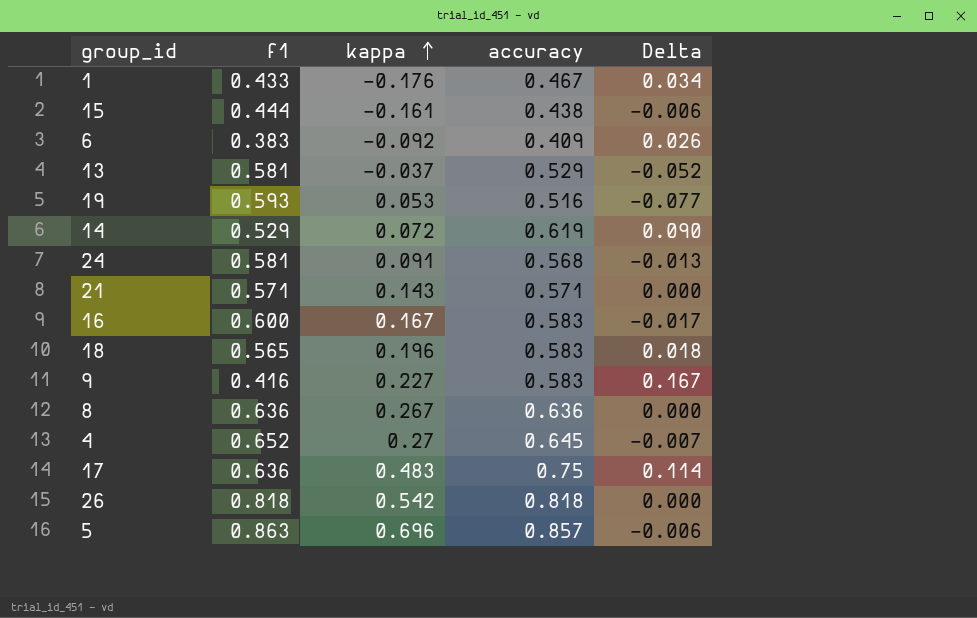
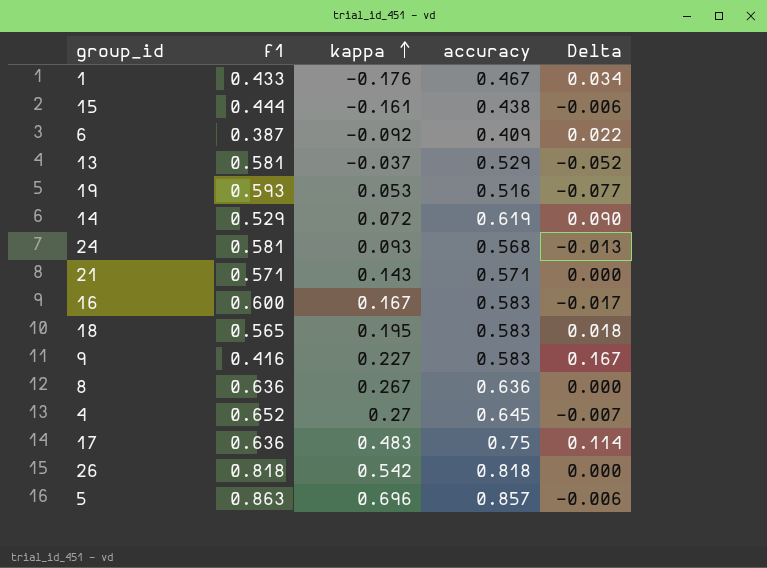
6 | f1: 0.383 -> 0.387
6 | Delta: 0.026 -> 0.022
24 | kappa: 0.091 -> 0.093
18 | kappa: 0.196 -> 0.195

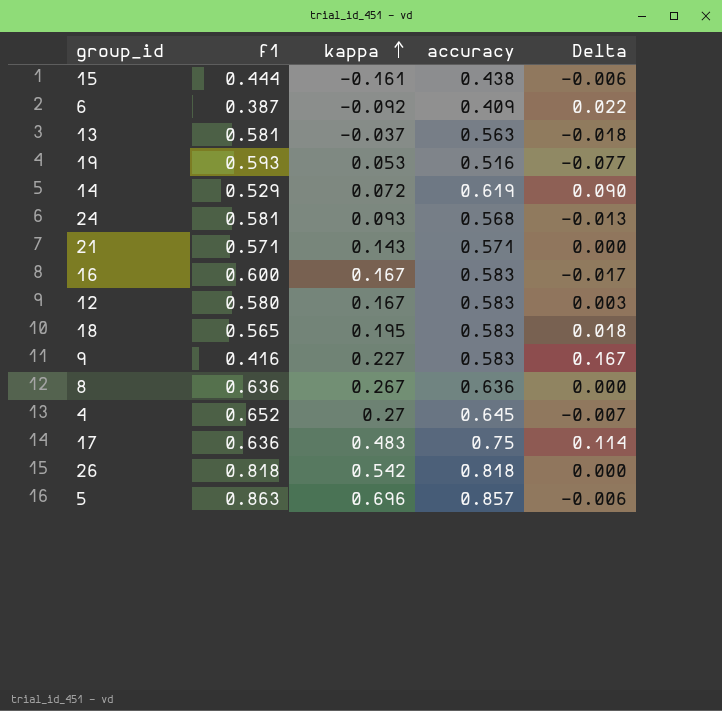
row 1: 0.433 | -0.176 | 0.467 | 0.034 -> none
13 | accuracy: 0.529 -> 0.563
13 | Delta: -0.052 -> -0.018
row 12: none -> 0.580 | 0.167 | 0.583 | 0.003

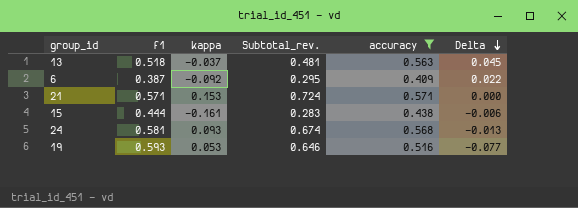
filter: none -> accuracy <= 0.571
row order: kappa ascending -> Delta descending
column Subtotal_rev. | formula: none -> [f1] + [kappa]
13 | f1: 0.581 -> 0.518
13 | Delta: -0.018 -> 0.045
21 | kappa: 0.143 -> 0.153

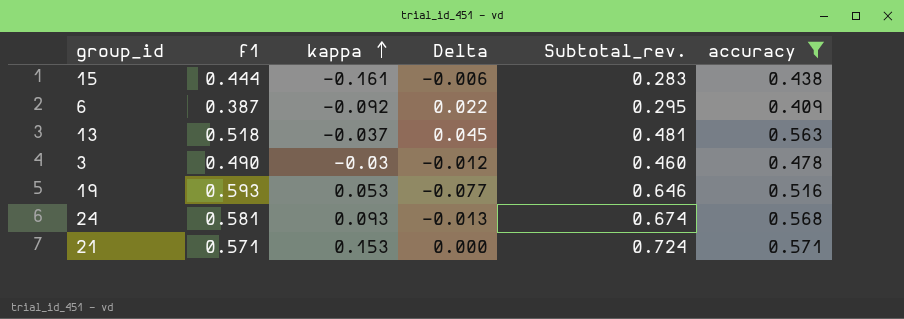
row order: Delta descending -> kappa ascending
column Delta | position: 6 -> 4
row 3: none -> 0.490 | -0.03 | -0.012 | 0.460 | 0.478

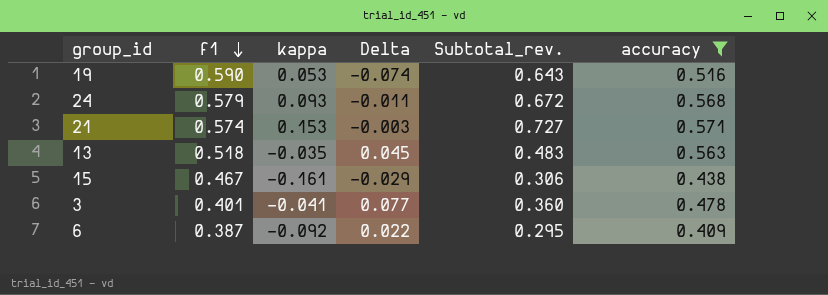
row order: kappa ascending -> f1 descending
19 | f1: 0.593 -> 0.590
19 | Delta: -0.077 -> -0.074
19 | Subtotal_rev.: 0.646 -> 0.643
24 | f1: 0.581 -> 0.579
24 | Delta: -0.013 -> -0.011
24 | Subtotal_rev.: 0.674 -> 0.672
21 | f1: 0.571 -> 0.574
21 | Delta: 0.000 -> -0.003
21 | Subtotal_rev.: 0.724 -> 0.727
13 | kappa: -0.037 -> -0.035
13 | Subtotal_rev.: 0.481 -> 0.483
15 | f1: 0.444 -> 0.467
15 | Delta: -0.006 -> -0.029
15 | Subtotal_rev.: 0.283 -> 0.306
3 | f1: 0.490 -> 0.401
3 | kappa: -0.03 -> -0.041
3 | Delta: -0.012 -> 0.077
3 | Subtotal_rev.: 0.460 -> 0.360

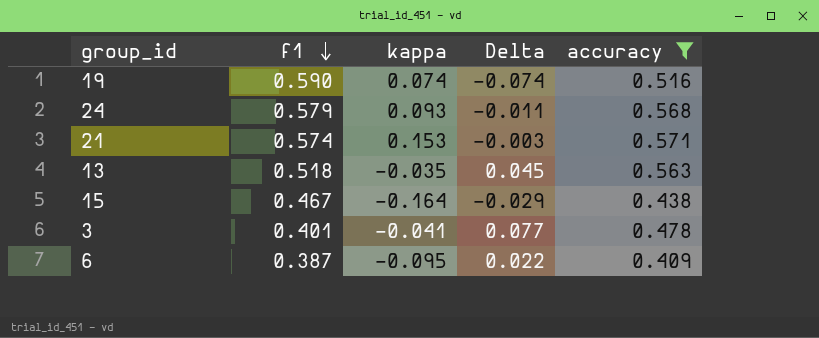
column Subtotal_rev. | formula: [f1] + [kappa] -> none
19 | kappa: 0.053 -> 0.074
15 | kappa: -0.161 -> -0.164
6 | kappa: -0.092 -> -0.095

